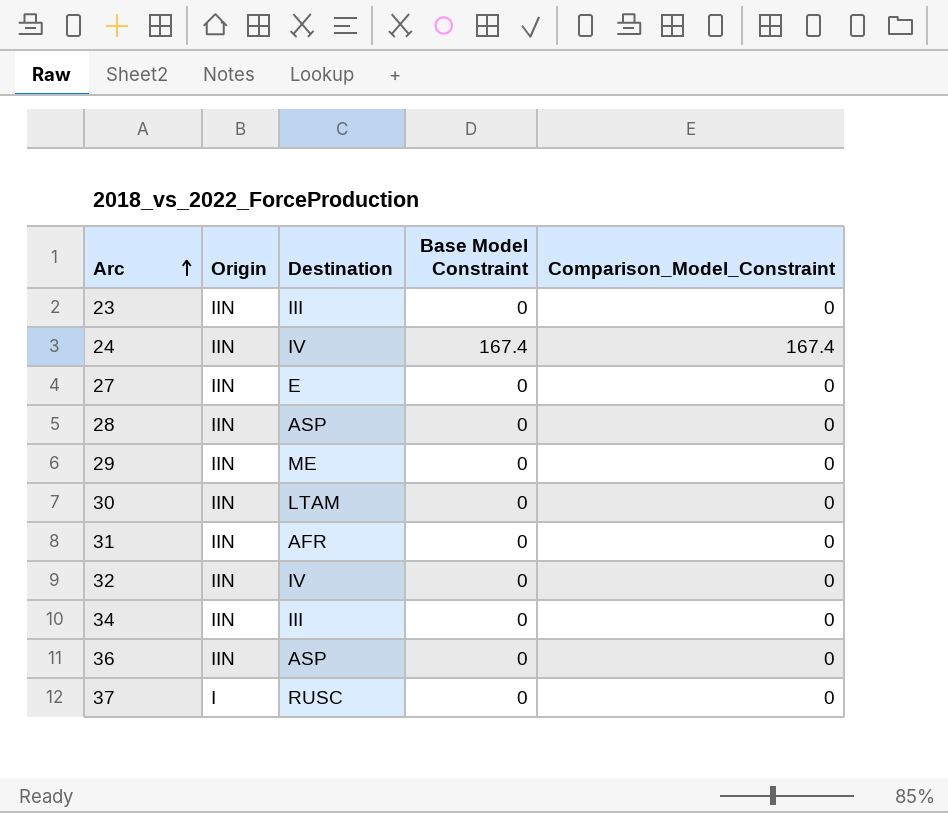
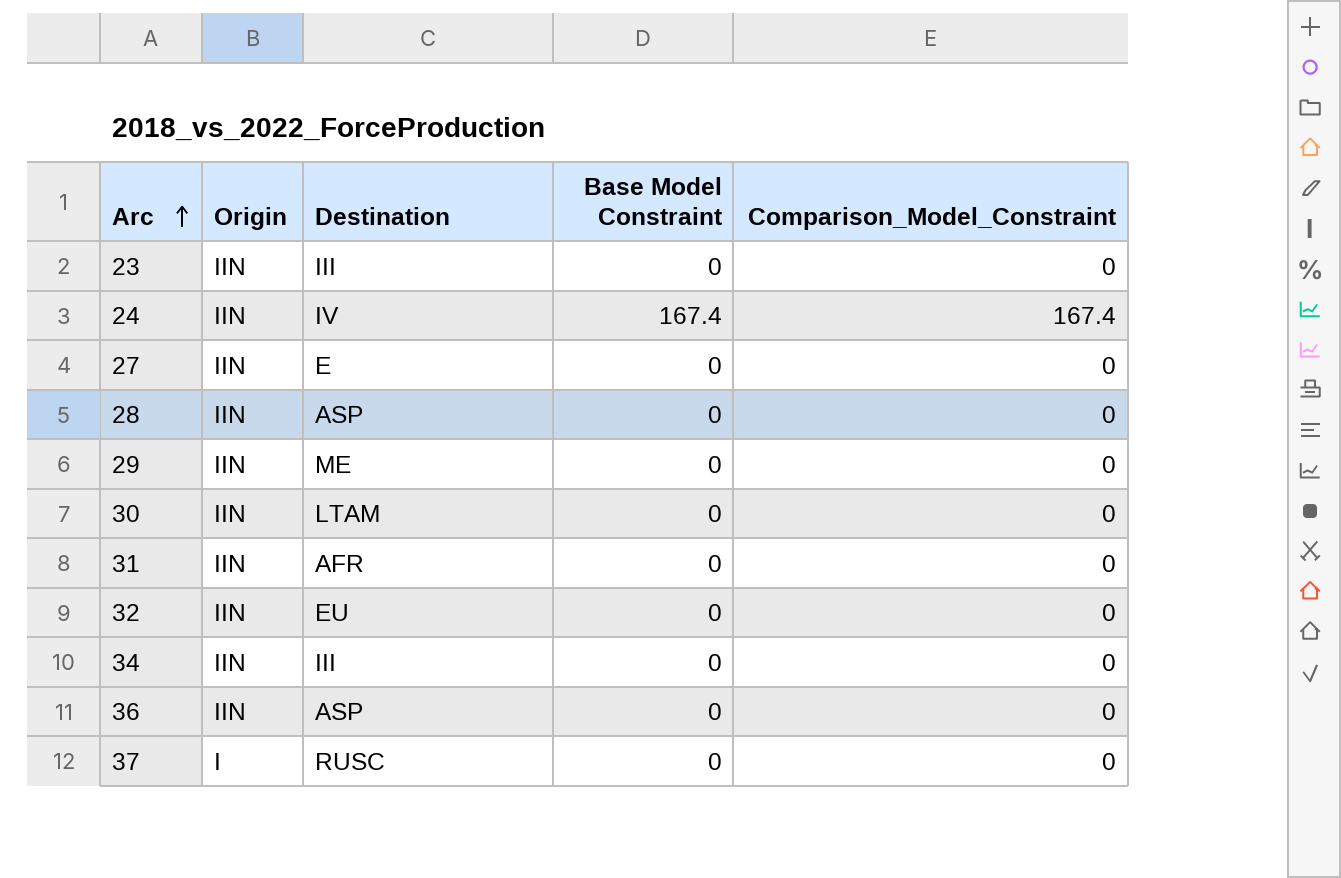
32 | Destination: IV -> EU

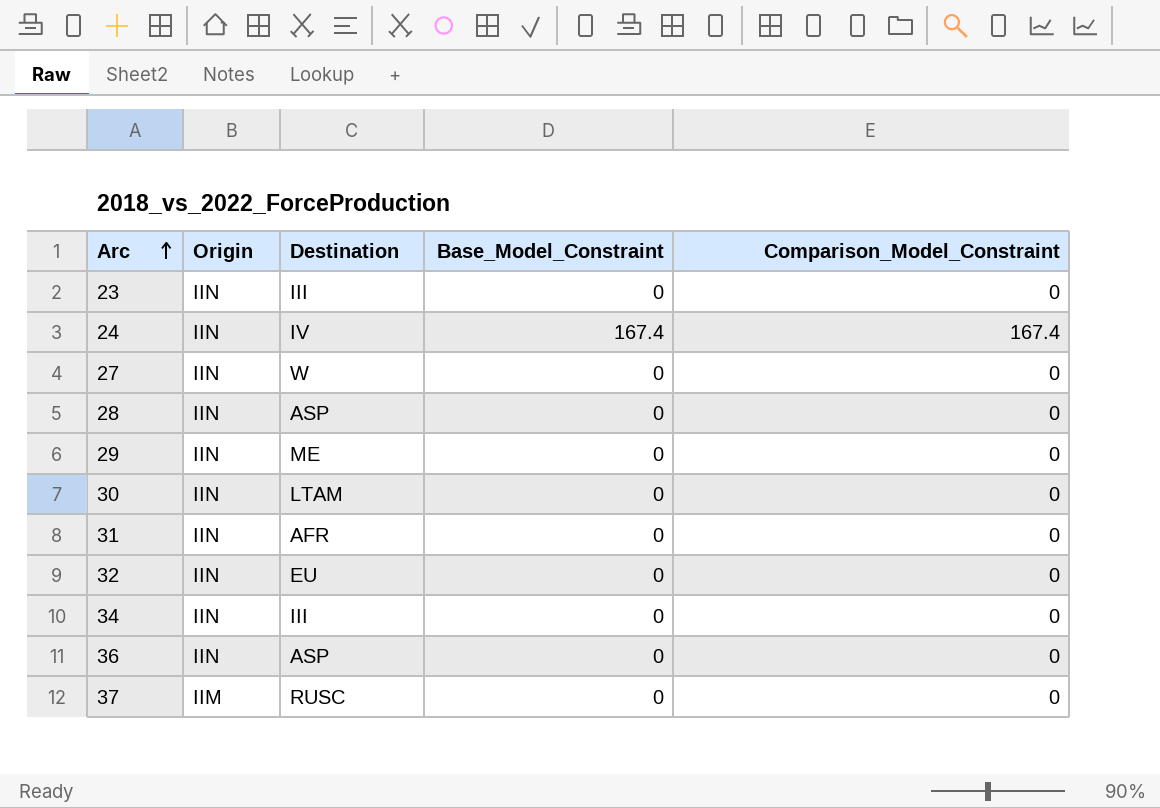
column name: Base Model Constraint -> Base_Model_Constraint
27 | Destination: E -> W
37 | Origin: I -> IIM

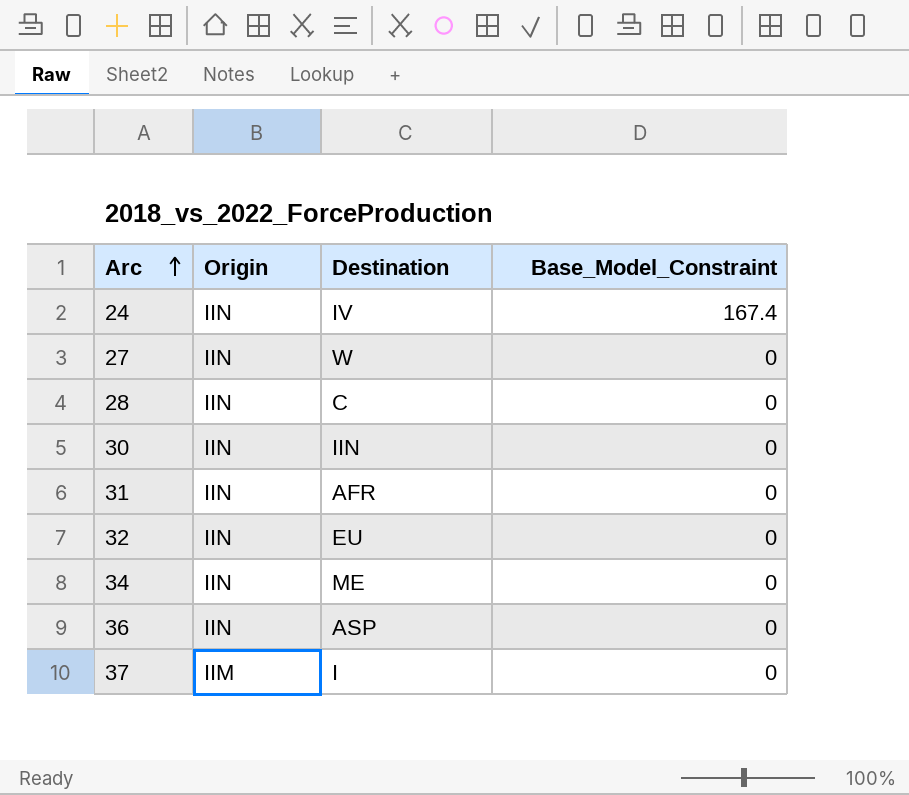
column Comparison_Model_Constraint | position: 5 -> none
row 23: IIN | III | 0 | 0 -> none
row 29: IIN | ME | 0 | 0 -> none
28 | Destination: ASP -> C
30 | Destination: LTAM -> IIN
34 | Destination: III -> ME
37 | Destination: RUSC -> I

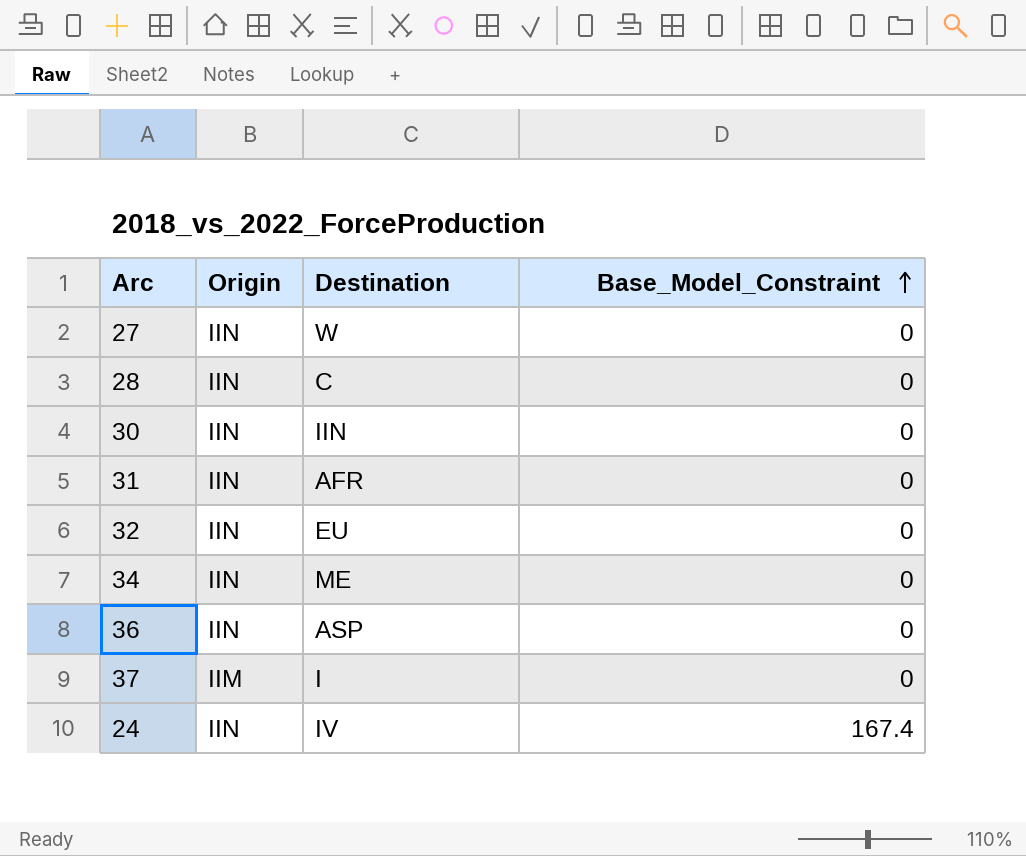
row order: Arc ascending -> Base_Model_Constraint ascending

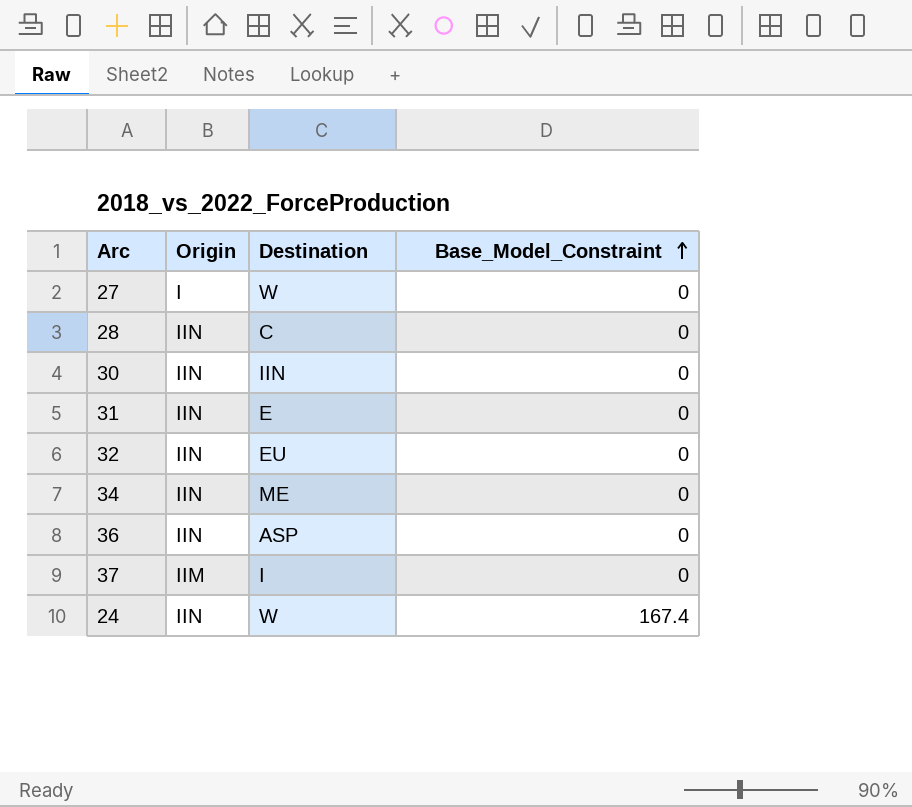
27 | Origin: IIN -> I
31 | Destination: AFR -> E
24 | Destination: IV -> W

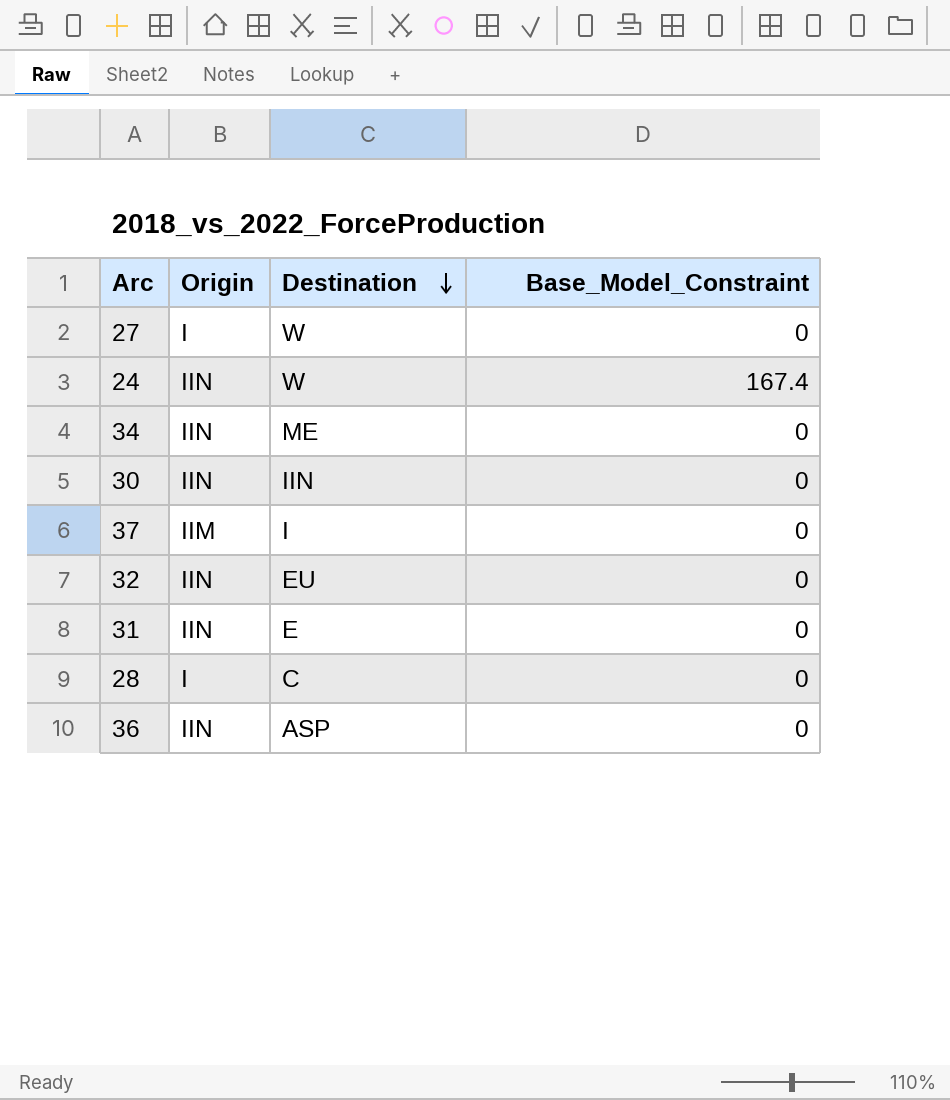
row order: Base_Model_Constraint ascending -> Destination descending
28 | Origin: IIN -> I

